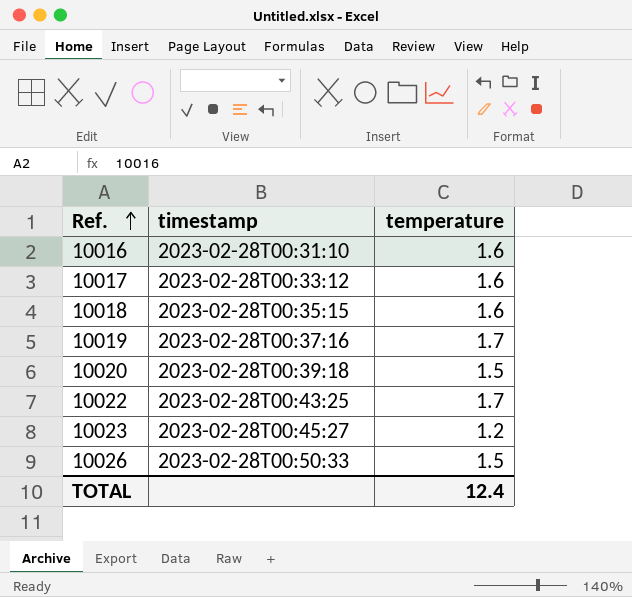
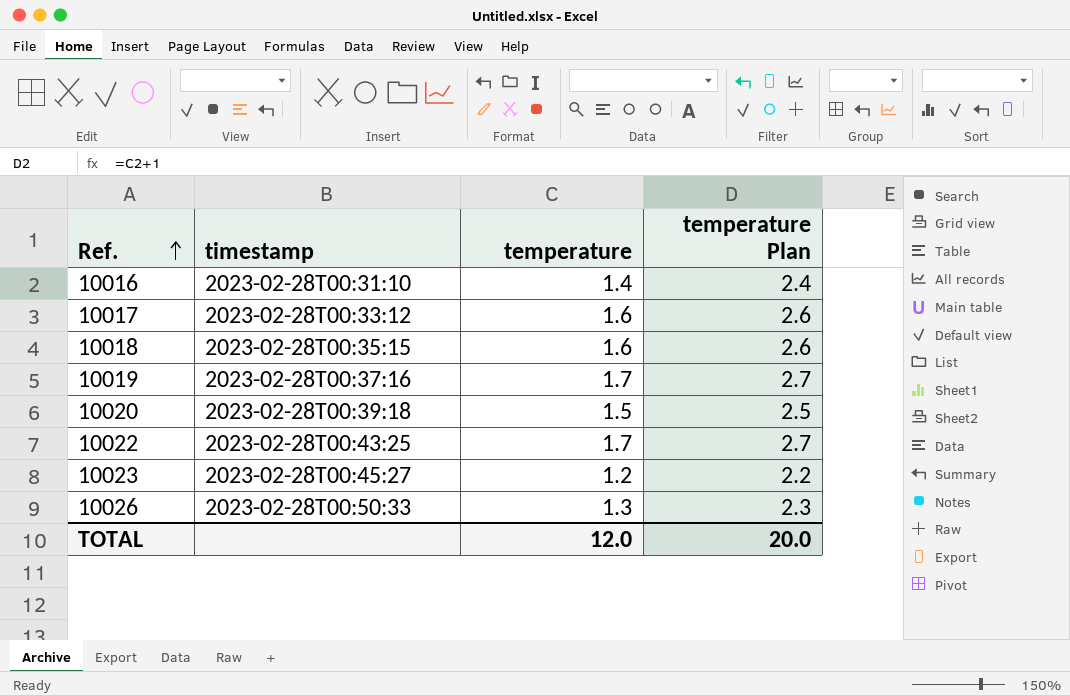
column temperature Plan | formula: none -> [temperature] + 1
10016 | temperature: 1.6 -> 1.4
10026 | temperature: 1.5 -> 1.3
TOTAL | temperature: 12.4 -> 12.0

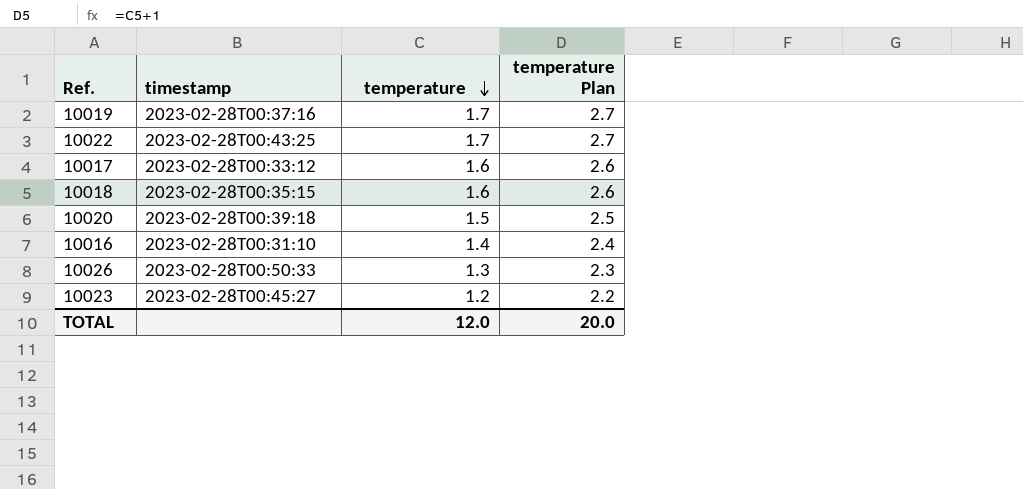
row order: Ref. ascending -> temperature descending

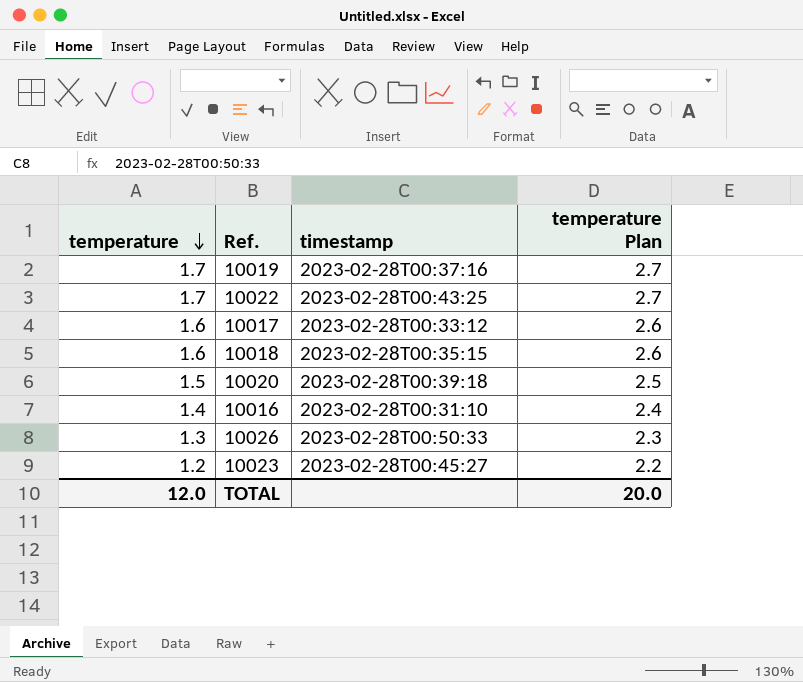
column temperature | position: 3 -> 1

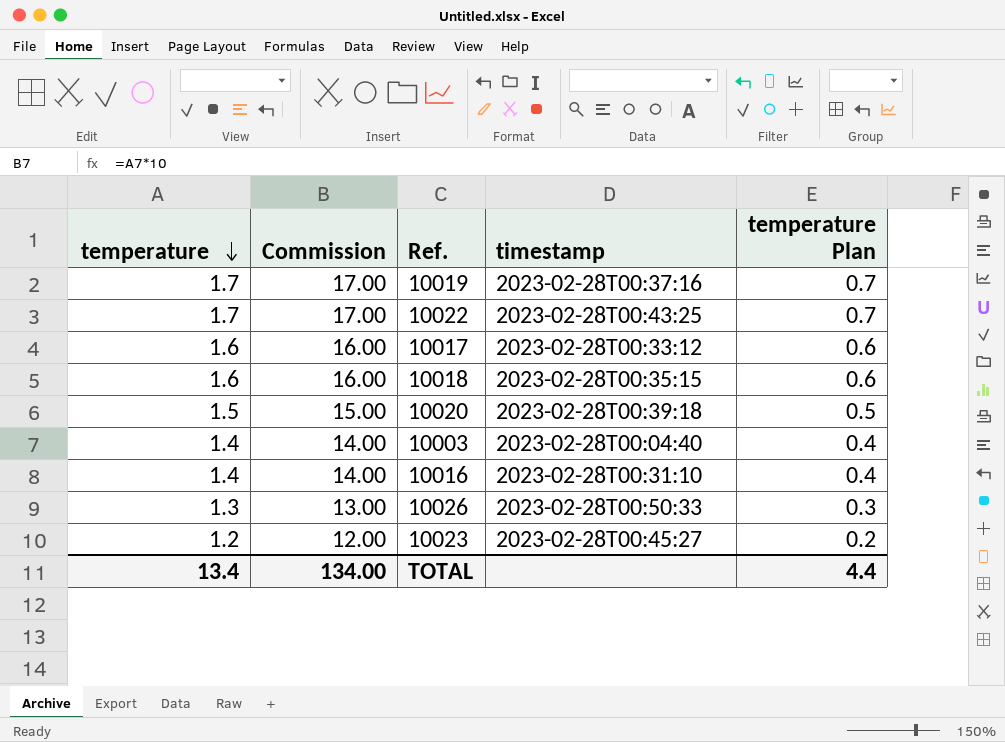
column Commission | formula: none -> [temperature] * 10
column temperature Plan | formula: [temperature] + 1 -> [temperature] - 1
row 10003: none -> 1.4 | 14.00 | 2023-02-28T00:04:40 | 0.4
TOTAL | temperature: 12.0 -> 13.4
TOTAL | temperature Plan: 20.0 -> 4.4

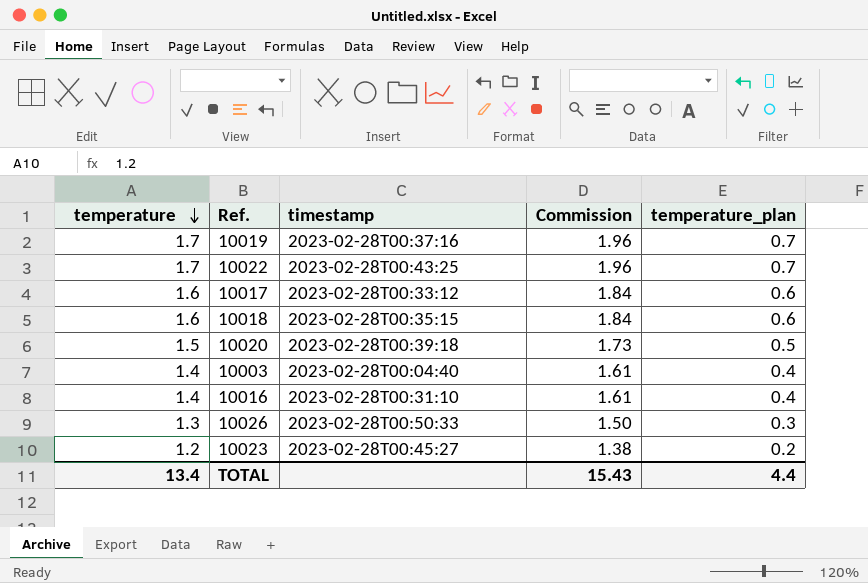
column Commission | formula: [temperature] * 10 -> [temperature] * 1.15
column Commission | position: 2 -> 4
column name: temperature Plan -> temperature_plan
TOTAL | Commission: 134.00 -> 15.43

